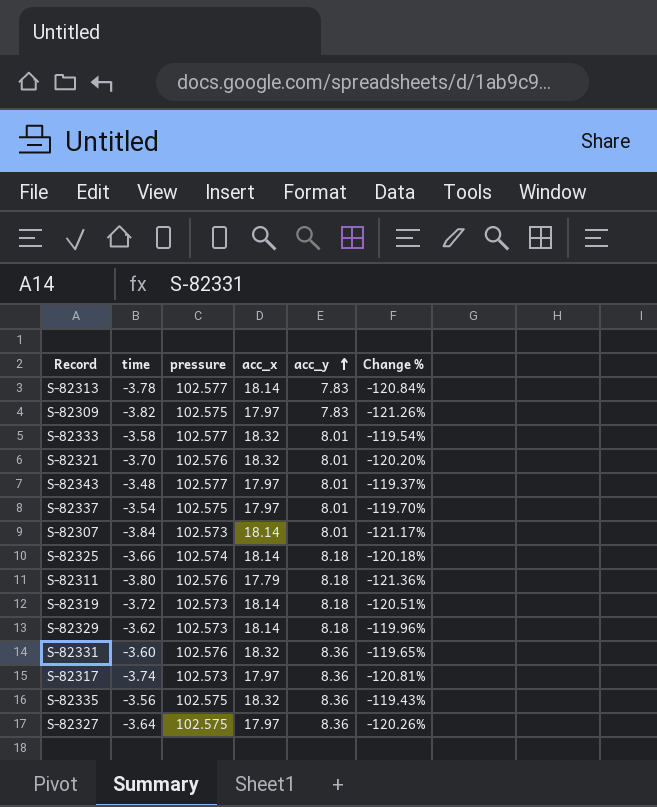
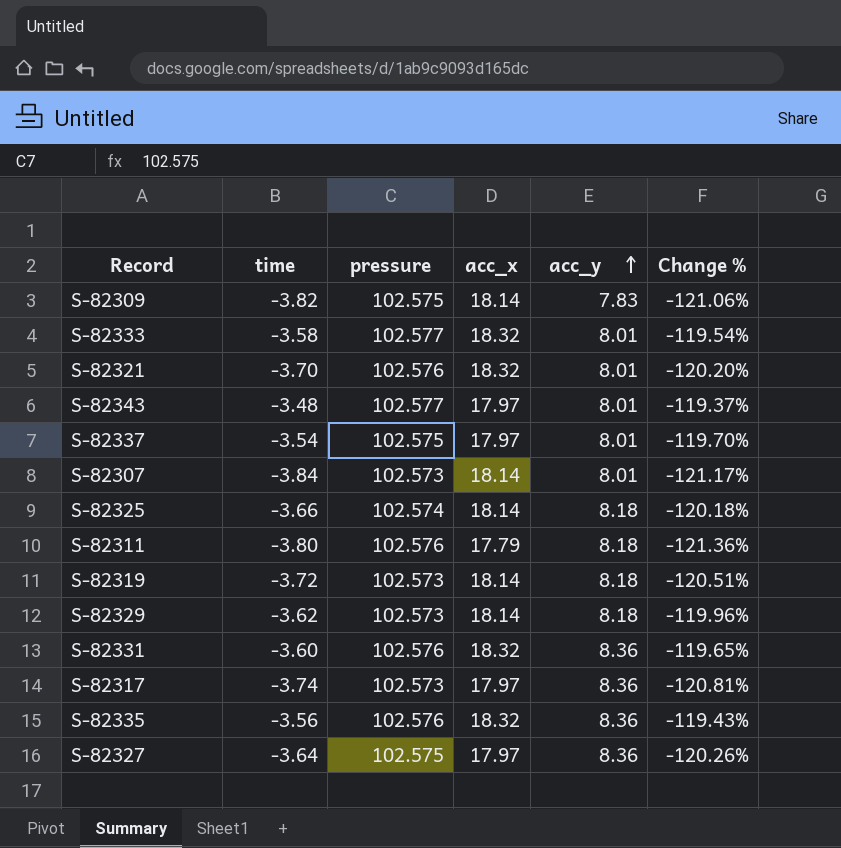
row S-82313: -3.78 | 102.577 | 18.14 | 7.83 | -120.84% -> none
S-82309 | acc_x: 17.97 -> 18.14
S-82309 | Change %: -121.26% -> -121.06%
S-82335 | pressure: 102.575 -> 102.576

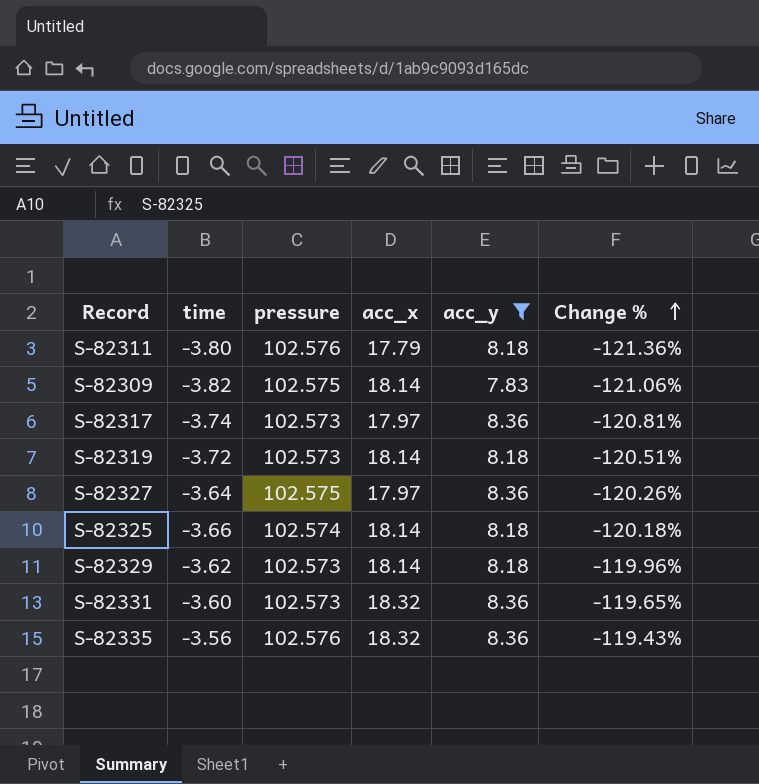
filter: none -> acc_y != 8.01
row order: acc_y ascending -> Change % ascending
S-82331 | pressure: 102.576 -> 102.573

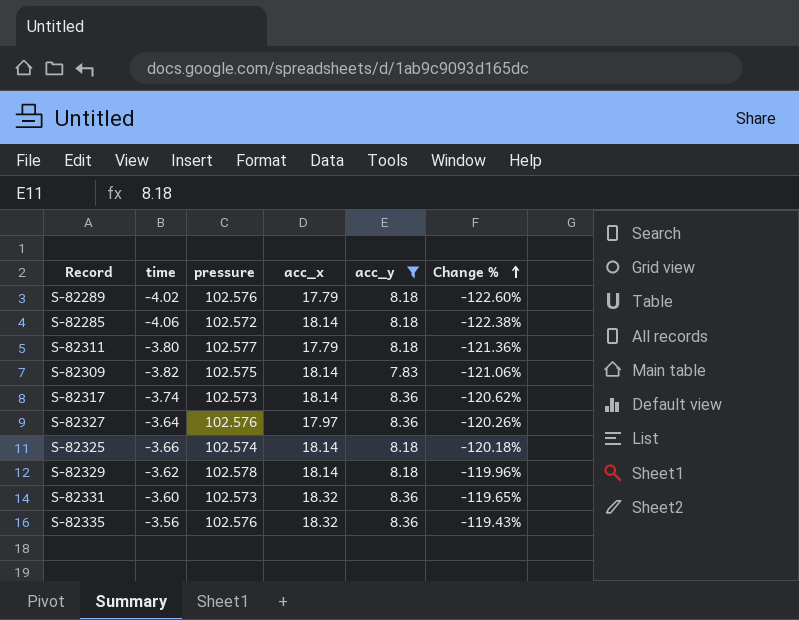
row S-82319: -3.72 | 102.573 | 18.14 | 8.18 | -120.51% -> none
row S-82289: none -> -4.02 | 102.576 | 17.79 | 8.18 | -122.60%
row S-82285: none -> -4.06 | 102.572 | 18.14 | 8.18 | -122.38%
S-82311 | pressure: 102.576 -> 102.577
S-82317 | acc_x: 17.97 -> 18.14
S-82317 | Change %: -120.81% -> -120.62%
S-82327 | pressure: 102.575 -> 102.576
S-82329 | pressure: 102.573 -> 102.578

